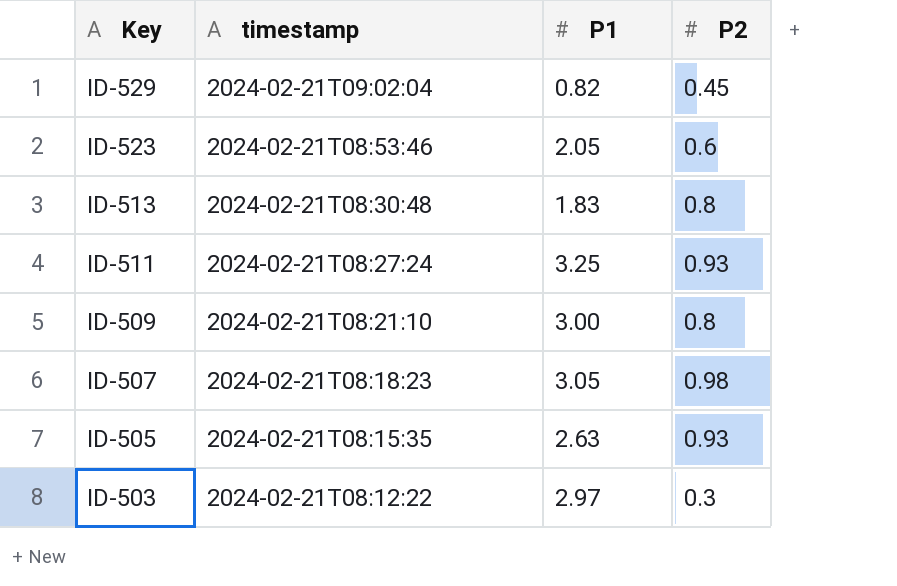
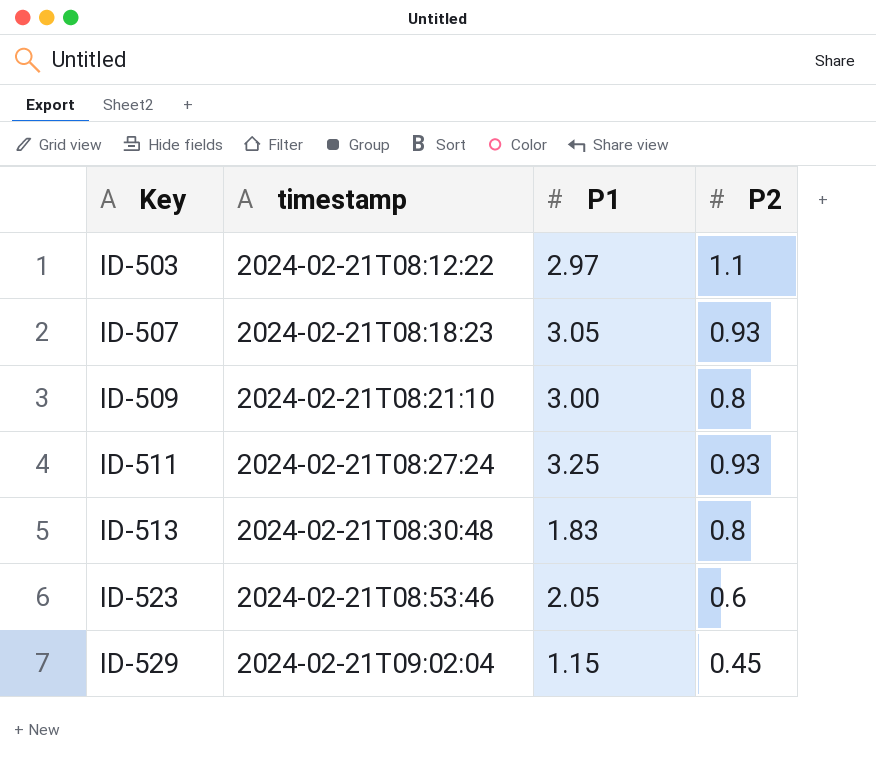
row order: Key descending -> Key ascending
row ID-505: 2024-02-21T08:15:35 | 2.63 | 0.93 -> none
ID-503 | P2: 0.3 -> 1.1
ID-507 | P2: 0.98 -> 0.93
ID-529 | P1: 0.82 -> 1.15

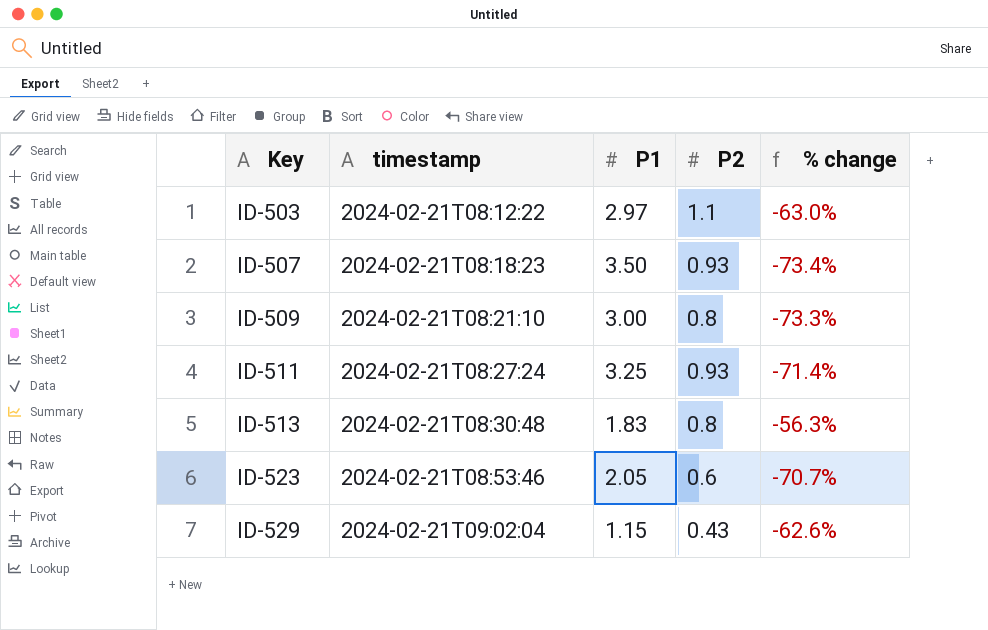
column % change | formula: none -> ([P2] - [P1]) / [P1]
ID-507 | P1: 3.05 -> 3.50
ID-529 | P2: 0.45 -> 0.43

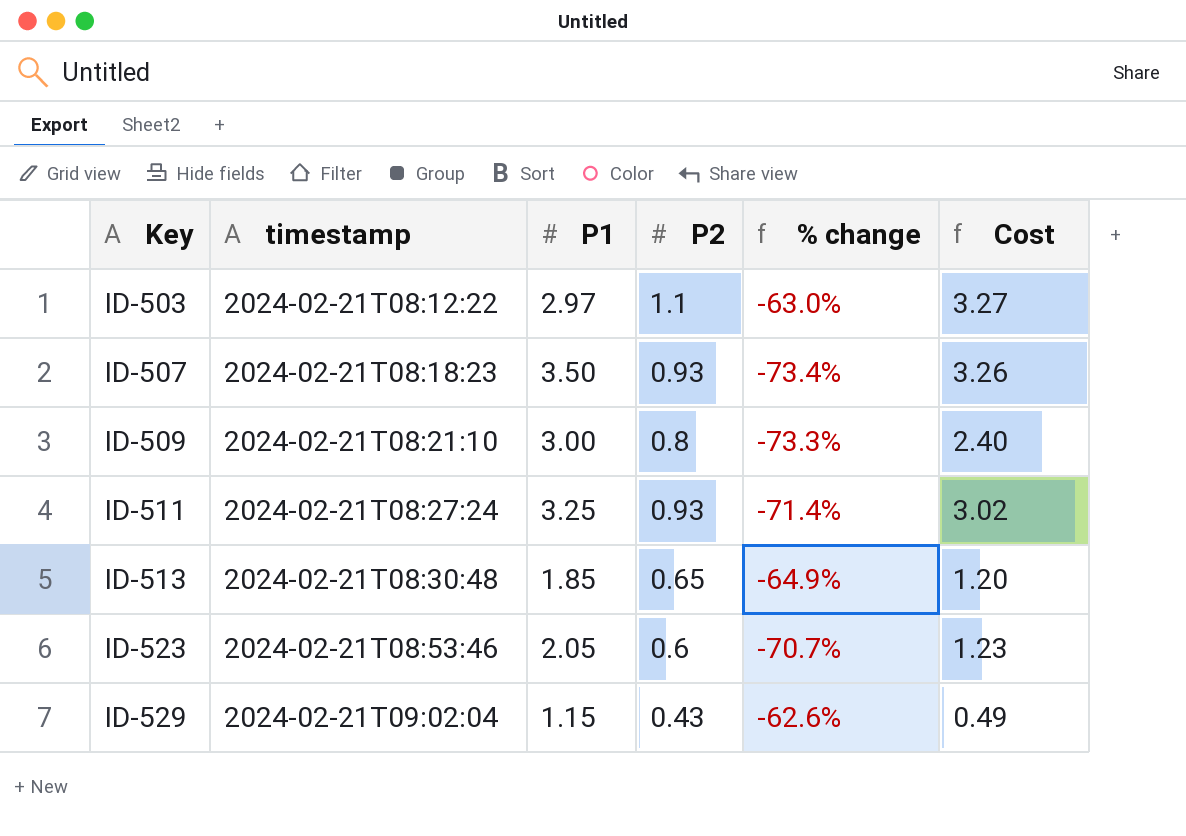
column Cost | formula: none -> [P1] * [P2]
ID-513 | P1: 1.83 -> 1.85
ID-513 | P2: 0.8 -> 0.65
ID-513 | % change: -56.3% -> -64.9%

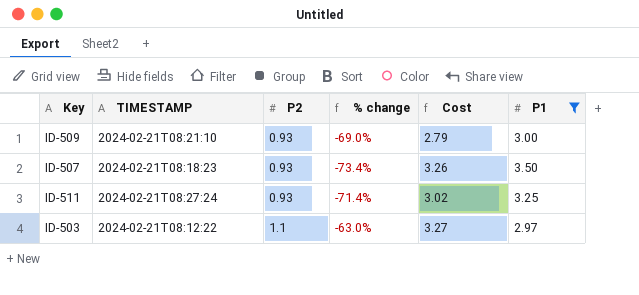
filter: none -> P1 >= 2.97
row order: Key ascending -> P2 ascending
column name: timestamp -> TIMESTAMP
column P1 | position: 3 -> 6
ID-509 | P2: 0.8 -> 0.93
ID-509 | % change: -73.3% -> -69.0%
ID-509 | Cost: 2.40 -> 2.79

